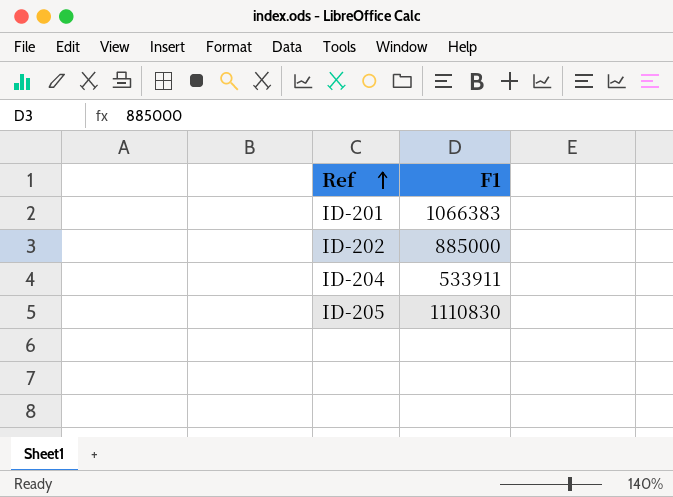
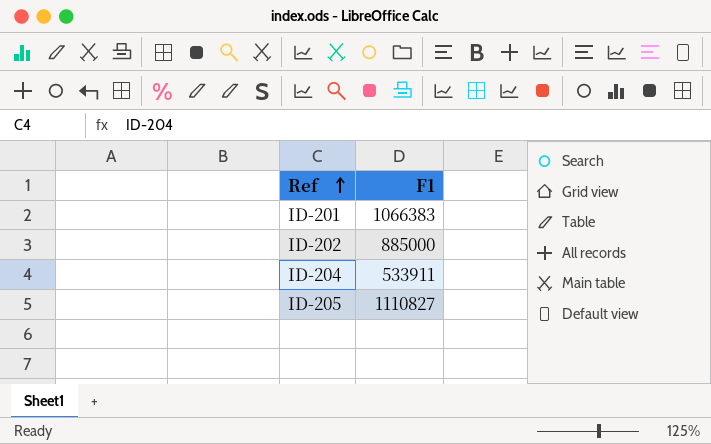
ID-205 | F1: 1110830 -> 1110827

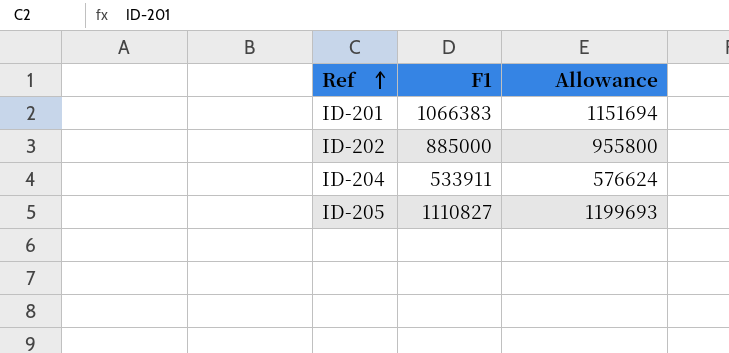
column Allowance | formula: none -> [F1] * 1.08

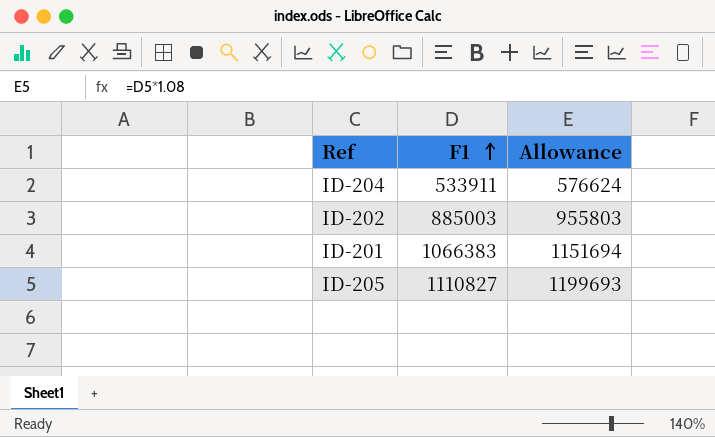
row order: Ref ascending -> F1 ascending
ID-202 | F1: 885000 -> 885003
ID-202 | Allowance: 955800 -> 955803

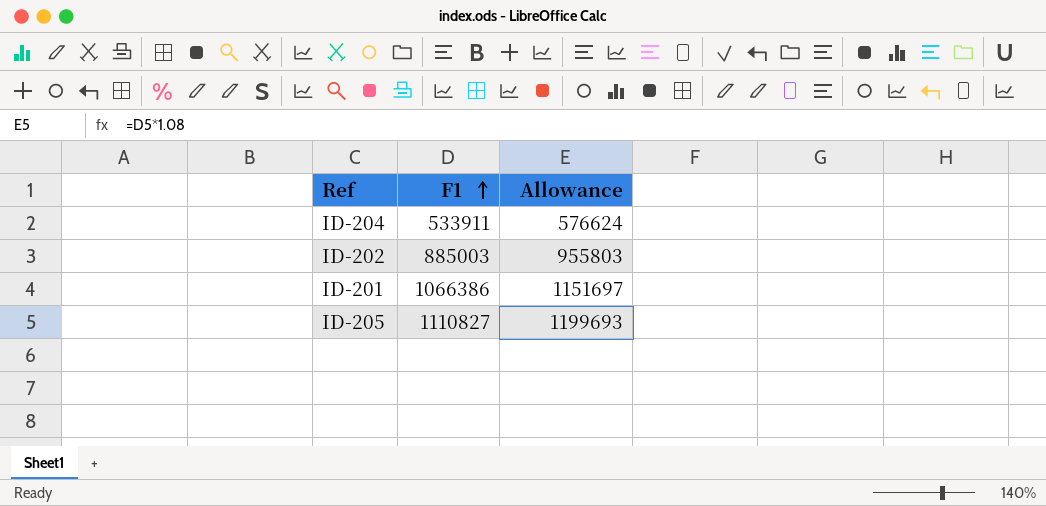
ID-201 | F1: 1066383 -> 1066386
ID-201 | Allowance: 1151694 -> 1151697

